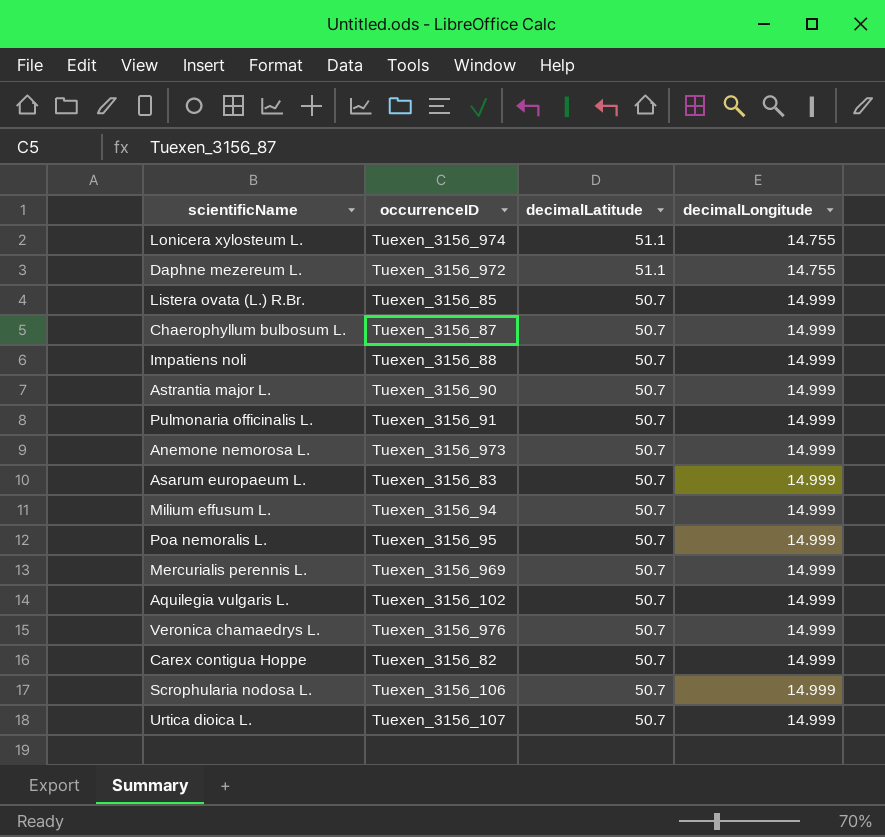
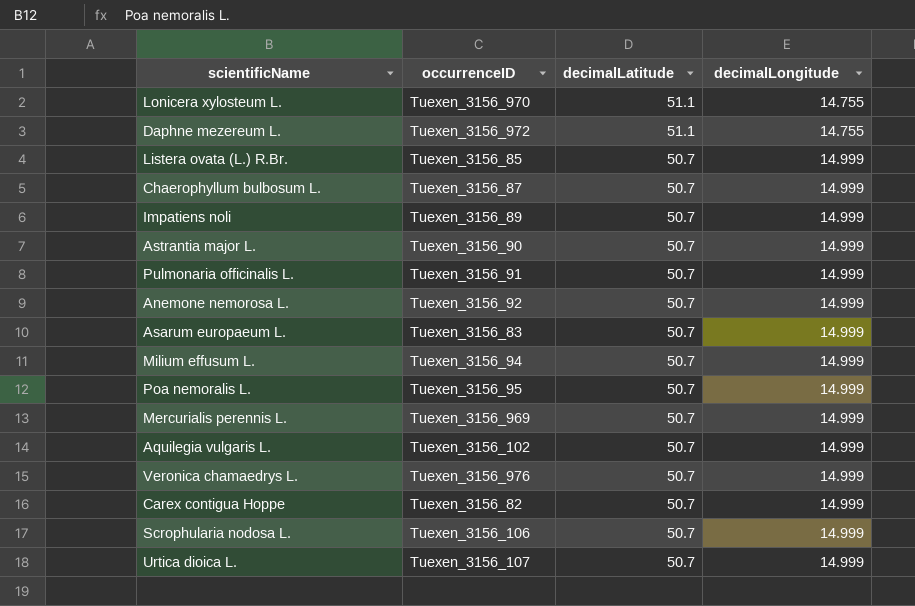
Lonicera xylosteum L. | occurrenceID: Tuexen_3156_974 -> Tuexen_3156_970
Impatiens noli | occurrenceID: Tuexen_3156_88 -> Tuexen_3156_89
Anemone nemorosa L. | occurrenceID: Tuexen_3156_973 -> Tuexen_3156_92

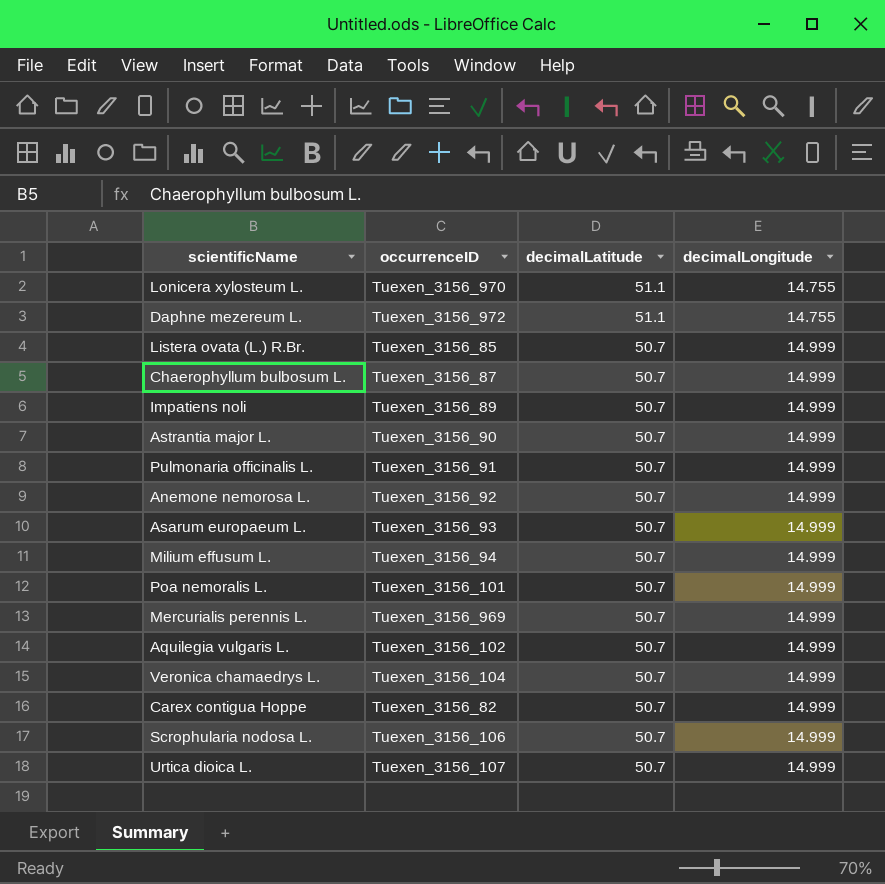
Asarum europaeum L. | occurrenceID: Tuexen_3156_83 -> Tuexen_3156_93
Poa nemoralis L. | occurrenceID: Tuexen_3156_95 -> Tuexen_3156_101
Veronica chamaedrys L. | occurrenceID: Tuexen_3156_976 -> Tuexen_3156_104

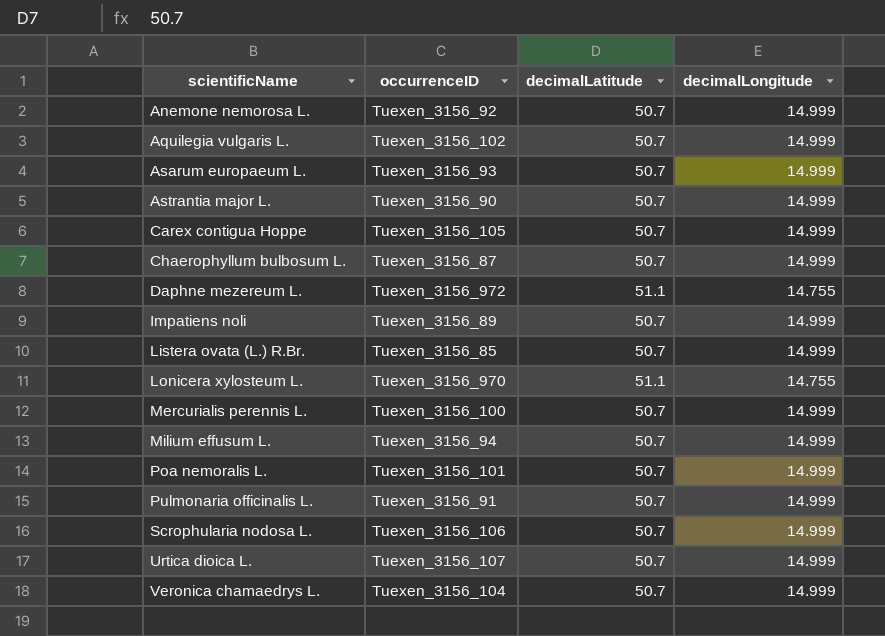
row order: decimalLatitude descending -> scientificName ascending
Carex contigua Hoppe | occurrenceID: Tuexen_3156_82 -> Tuexen_3156_105
Mercurialis perennis L. | occurrenceID: Tuexen_3156_969 -> Tuexen_3156_100

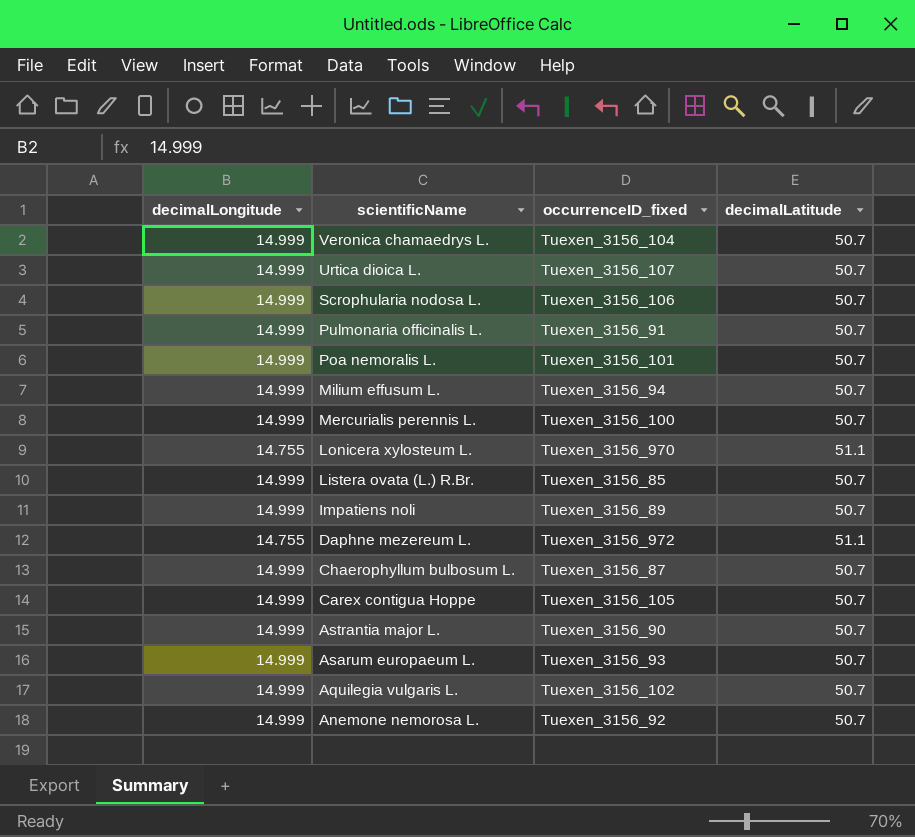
row order: scientificName ascending -> scientificName descending
column decimalLongitude | position: 4 -> 1
column name: occurrenceID -> occurrenceID_fixed

